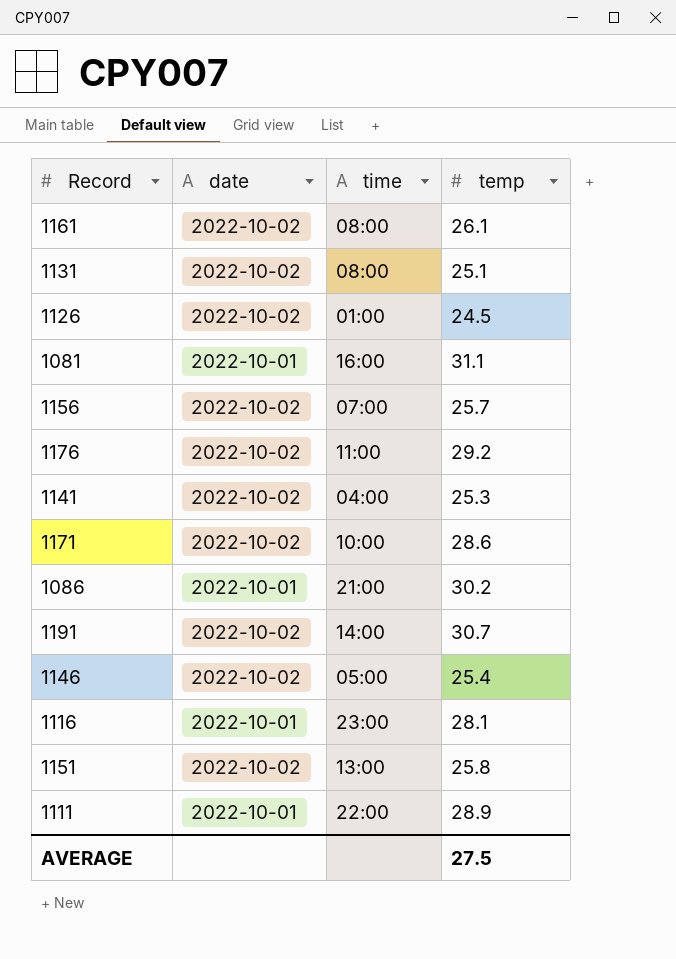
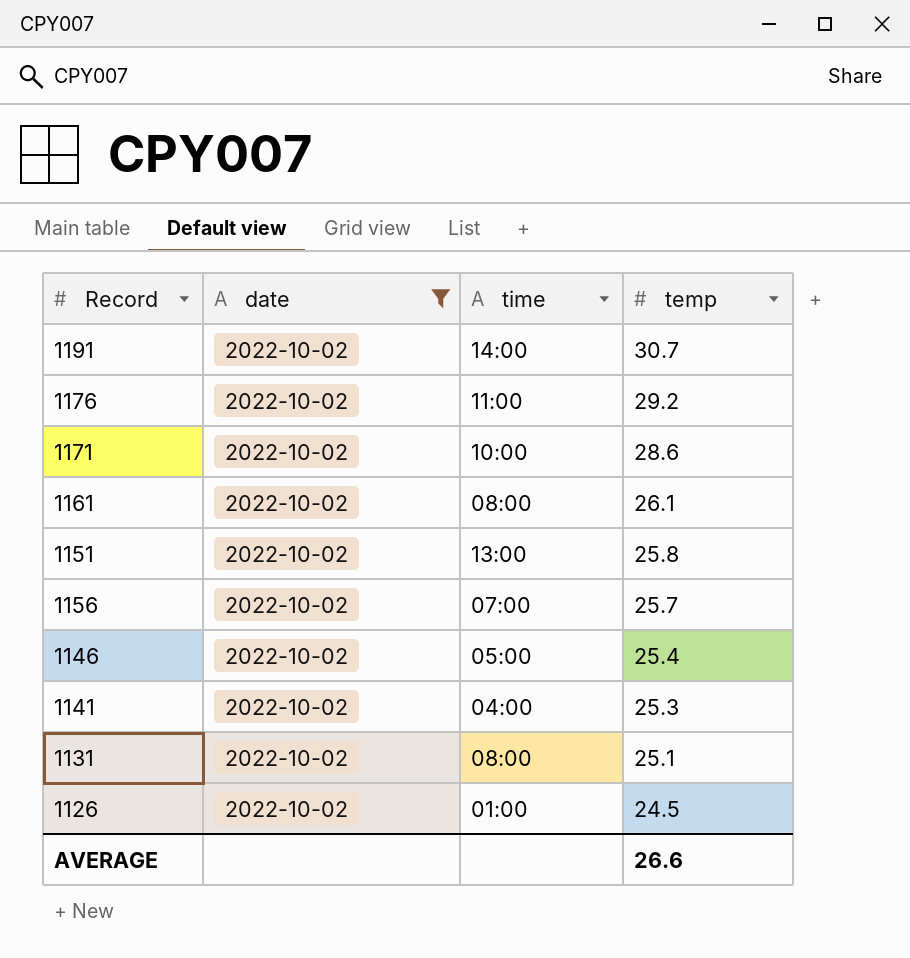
filter: none -> date = 2022-10-02
row order: none -> temp descending
AVERAGE | temp: 27.5 -> 26.6

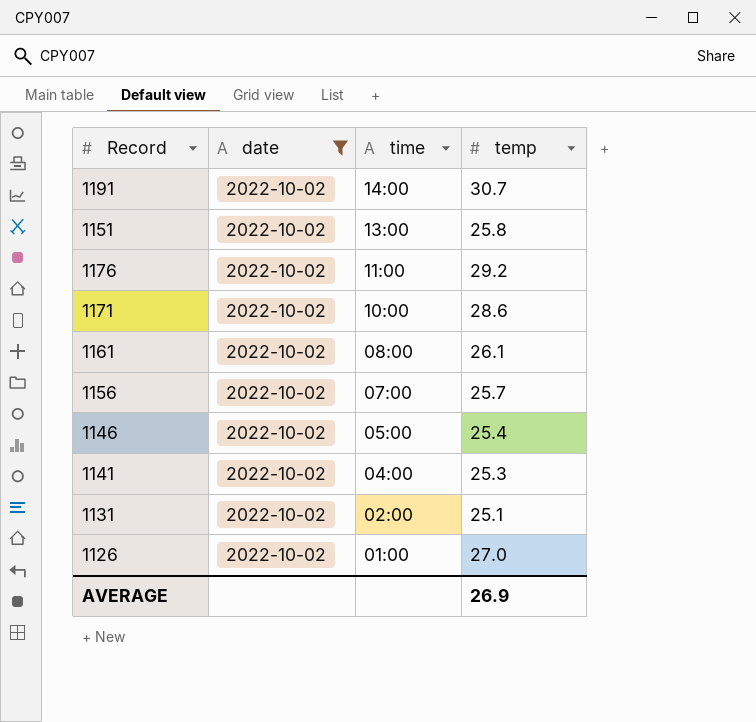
row order: temp descending -> time descending
1131 | time: 08:00 -> 02:00
1126 | temp: 24.5 -> 27.0
AVERAGE | temp: 26.6 -> 26.9

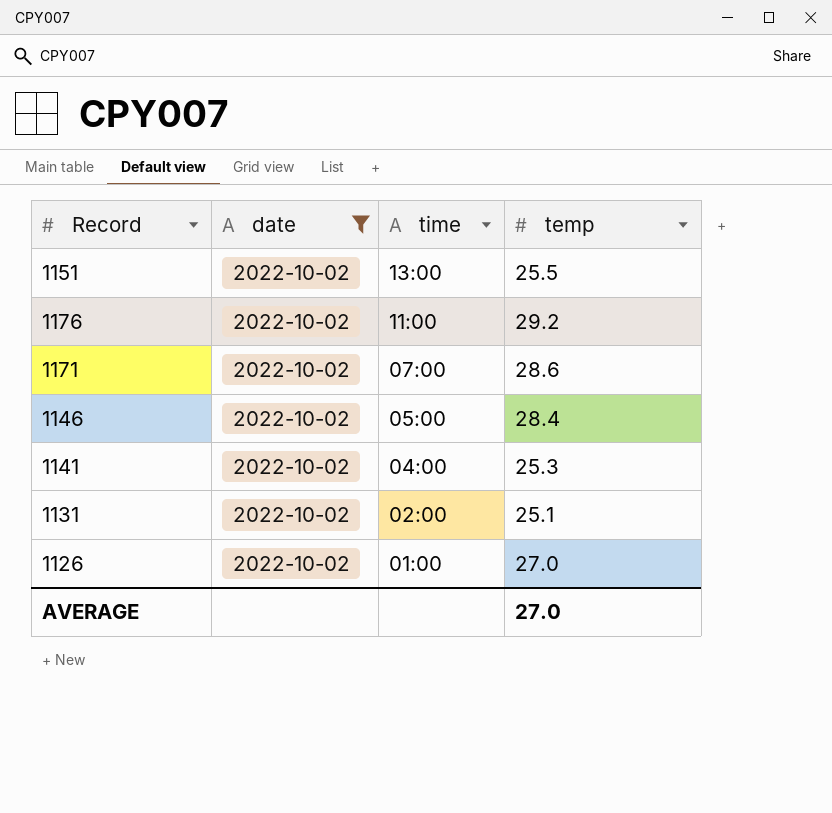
row 1191: 2022-10-02 | 14:00 | 30.7 -> none
row 1161: 2022-10-02 | 08:00 | 26.1 -> none
row 1156: 2022-10-02 | 07:00 | 25.7 -> none
1151 | temp: 25.8 -> 25.5
1171 | time: 10:00 -> 07:00
1146 | temp: 25.4 -> 28.4
AVERAGE | temp: 26.9 -> 27.0

